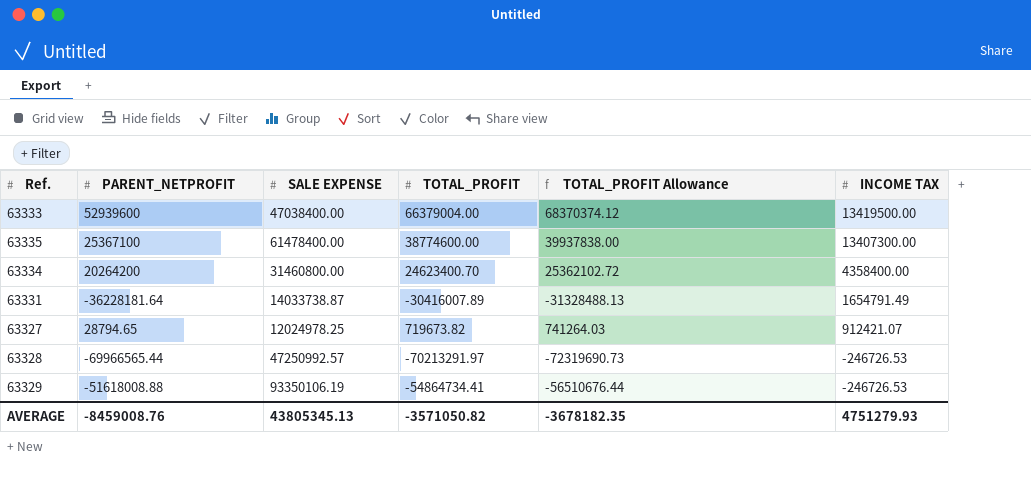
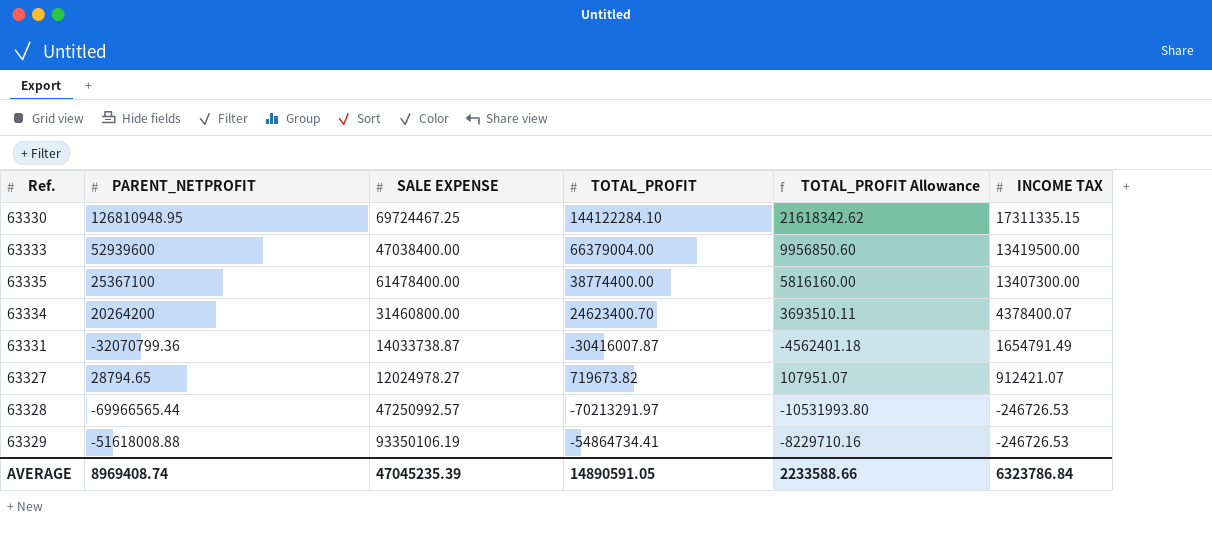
column TOTAL_PROFIT Allowance | formula: [TOTAL_PROFIT] * 1.03 -> [TOTAL_PROFIT] * 0.15
row 63330: none -> 126810948.95 | 69724467.25 | 144122284.10 | 21618342.62 | 17311335.15
63335 | TOTAL_PROFIT: 38774600.00 -> 38774400.00
63334 | INCOME TAX: 4358400.00 -> 4378400.07
63331 | PARENT_NETPROFIT: -36228181.64 -> -32070799.36
63331 | TOTAL_PROFIT: -30416007.89 -> -30416007.87
63327 | SALE EXPENSE: 12024978.25 -> 12024978.27
AVERAGE | PARENT_NETPROFIT: -8459008.76 -> 8969408.74
AVERAGE | SALE EXPENSE: 43805345.13 -> 47045235.39
AVERAGE | TOTAL_PROFIT: -3571050.82 -> 14890591.05
AVERAGE | TOTAL_PROFIT Allowance: -3678182.35 -> 2233588.66
AVERAGE | INCOME TAX: 4751279.93 -> 6323786.84

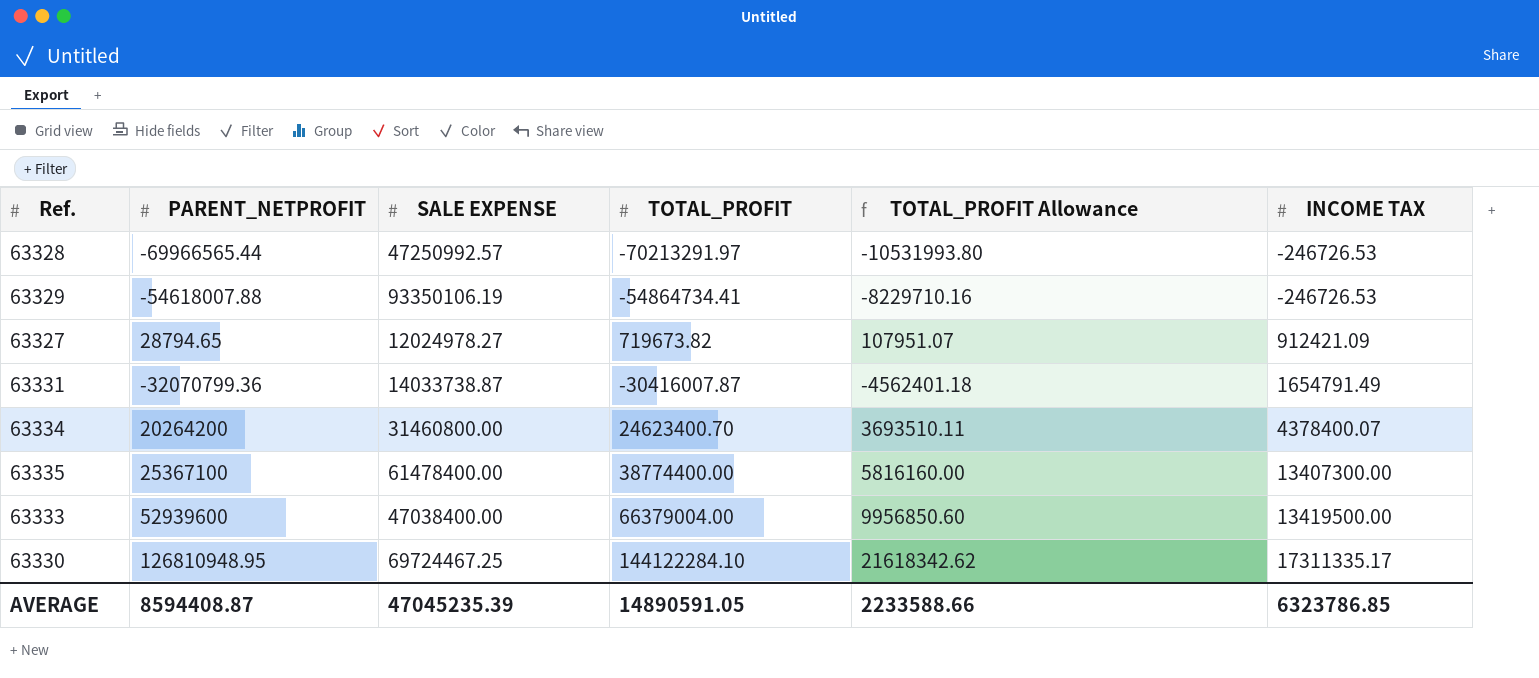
row order: INCOME TAX descending -> INCOME TAX ascending
63329 | PARENT_NETPROFIT: -51618008.88 -> -54618007.88
63327 | INCOME TAX: 912421.07 -> 912421.09
63330 | INCOME TAX: 17311335.15 -> 17311335.17
AVERAGE | PARENT_NETPROFIT: 8969408.74 -> 8594408.87
AVERAGE | INCOME TAX: 6323786.84 -> 6323786.85

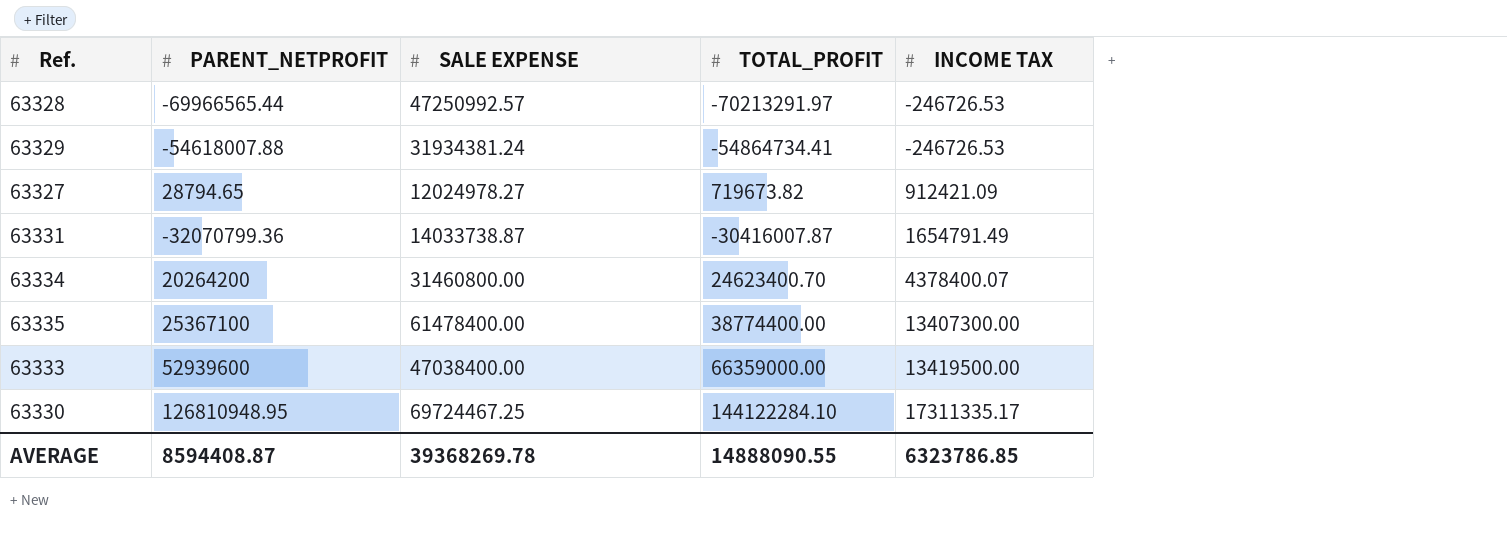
column TOTAL_PROFIT Allowance | formula: [TOTAL_PROFIT] * 0.15 -> none
63329 | SALE EXPENSE: 93350106.19 -> 31934381.24
63333 | TOTAL_PROFIT: 66379004.00 -> 66359000.00
AVERAGE | SALE EXPENSE: 47045235.39 -> 39368269.78
AVERAGE | TOTAL_PROFIT: 14890591.05 -> 14888090.55

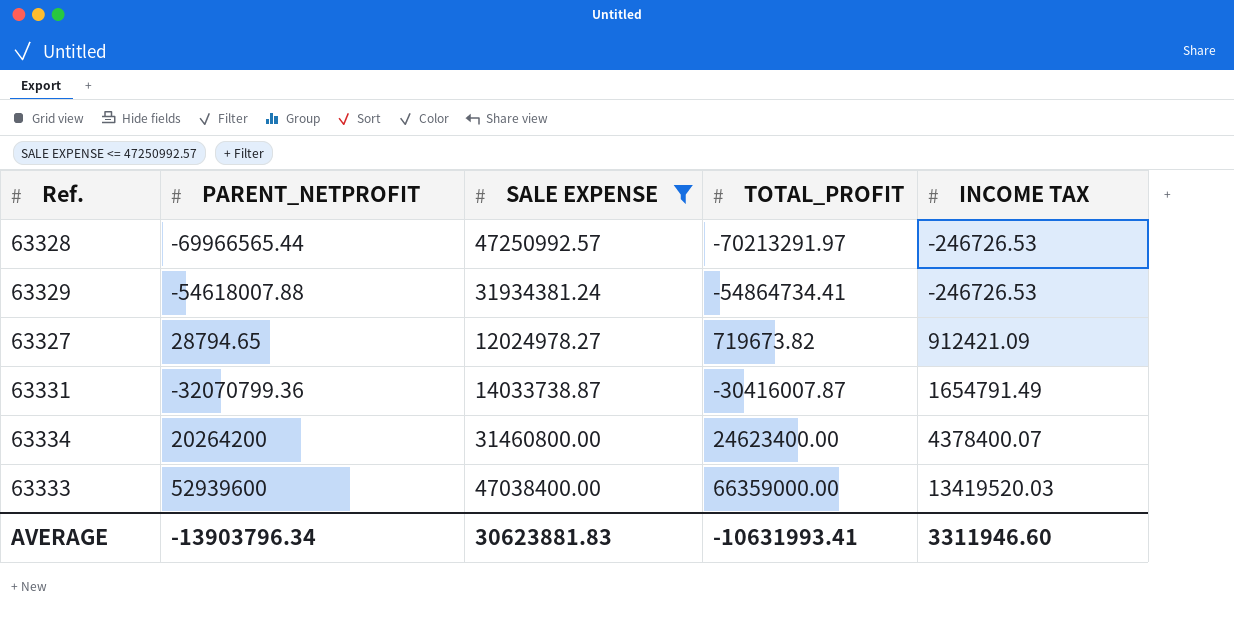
filter: none -> SALE EXPENSE <= 47250992.57
63334 | TOTAL_PROFIT: 24623400.70 -> 24623400.00
63333 | INCOME TAX: 13419500.00 -> 13419520.03
AVERAGE | PARENT_NETPROFIT: 8594408.87 -> -13903796.34
AVERAGE | SALE EXPENSE: 39368269.78 -> 30623881.83
AVERAGE | TOTAL_PROFIT: 14888090.55 -> -10631993.41
AVERAGE | INCOME TAX: 6323786.85 -> 3311946.60

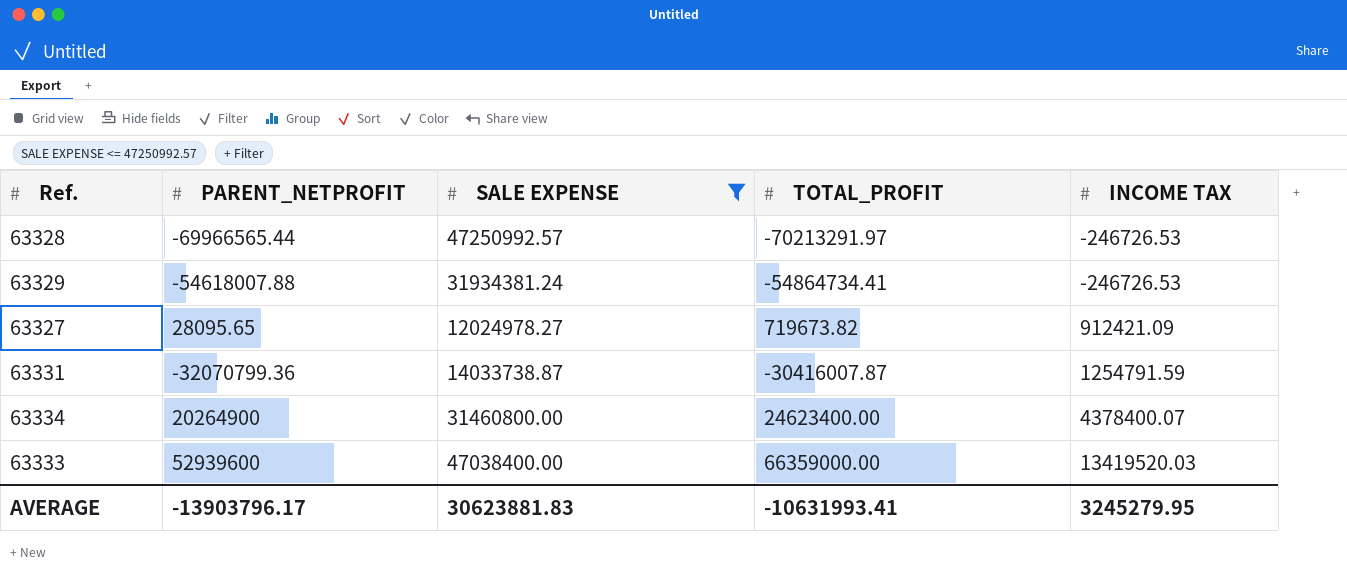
63327 | PARENT_NETPROFIT: 28794.65 -> 28095.65
63331 | INCOME TAX: 1654791.49 -> 1254791.59
63334 | PARENT_NETPROFIT: 20264200 -> 20264900
AVERAGE | PARENT_NETPROFIT: -13903796.34 -> -13903796.17
AVERAGE | INCOME TAX: 3311946.60 -> 3245279.95

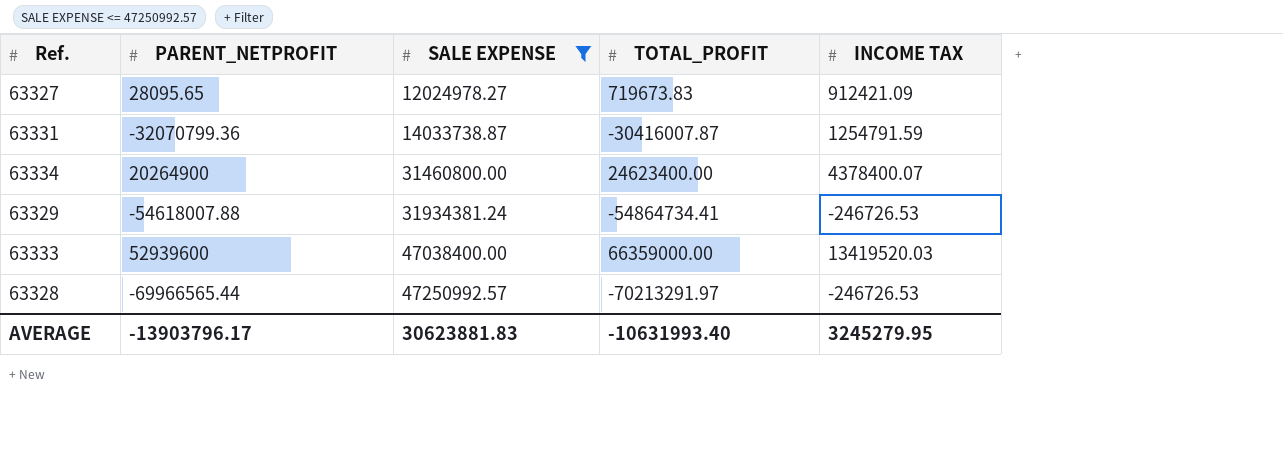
row order: INCOME TAX ascending -> SALE EXPENSE ascending
63327 | TOTAL_PROFIT: 719673.82 -> 719673.83
AVERAGE | TOTAL_PROFIT: -10631993.41 -> -10631993.40

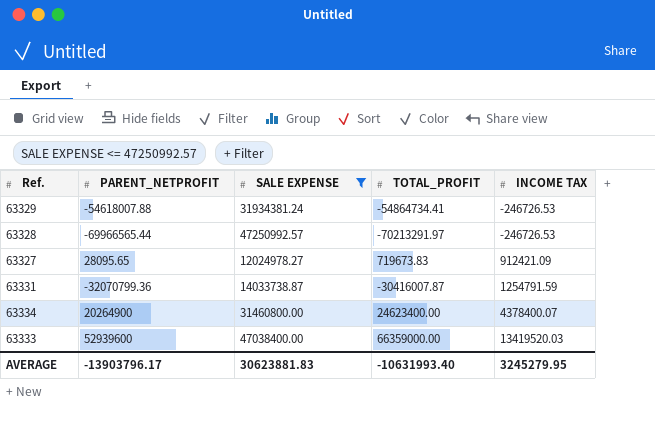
row order: SALE EXPENSE ascending -> INCOME TAX ascending

